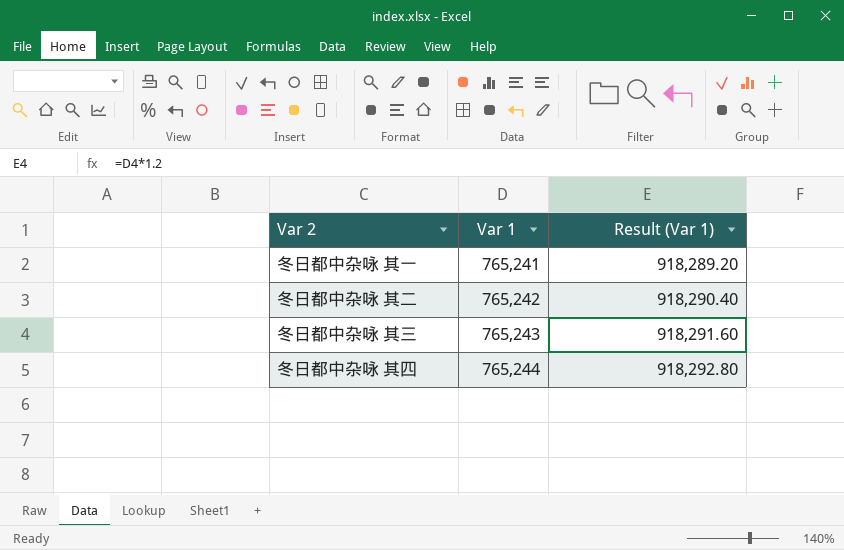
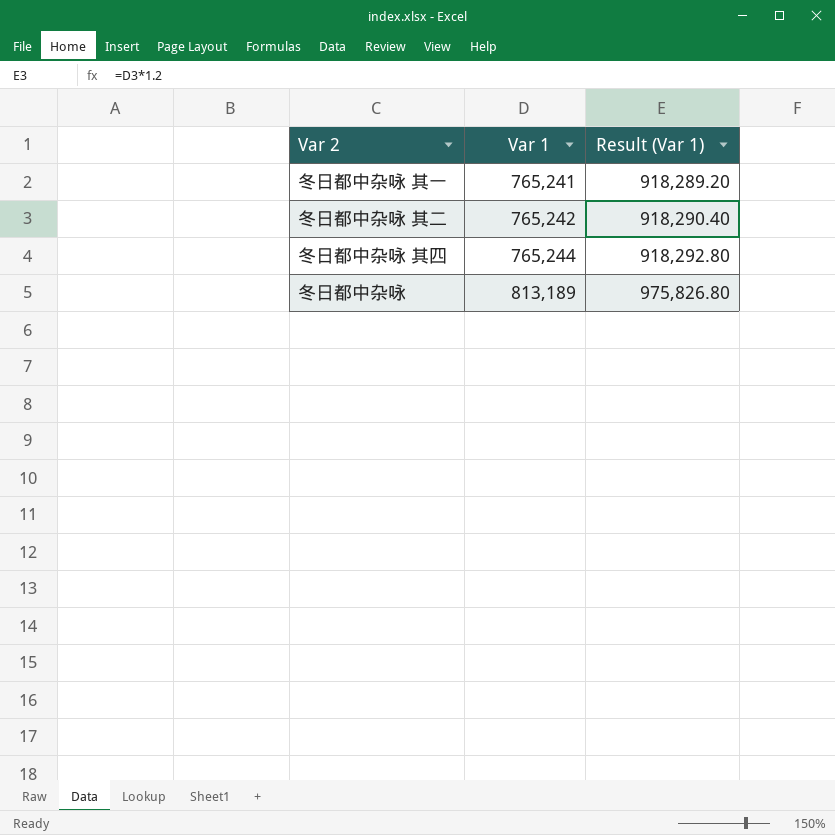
row 冬日都中杂咏 其三: 765,243 | 918,291.60 -> none
row 冬日都中杂咏: none -> 813,189 | 975,826.80

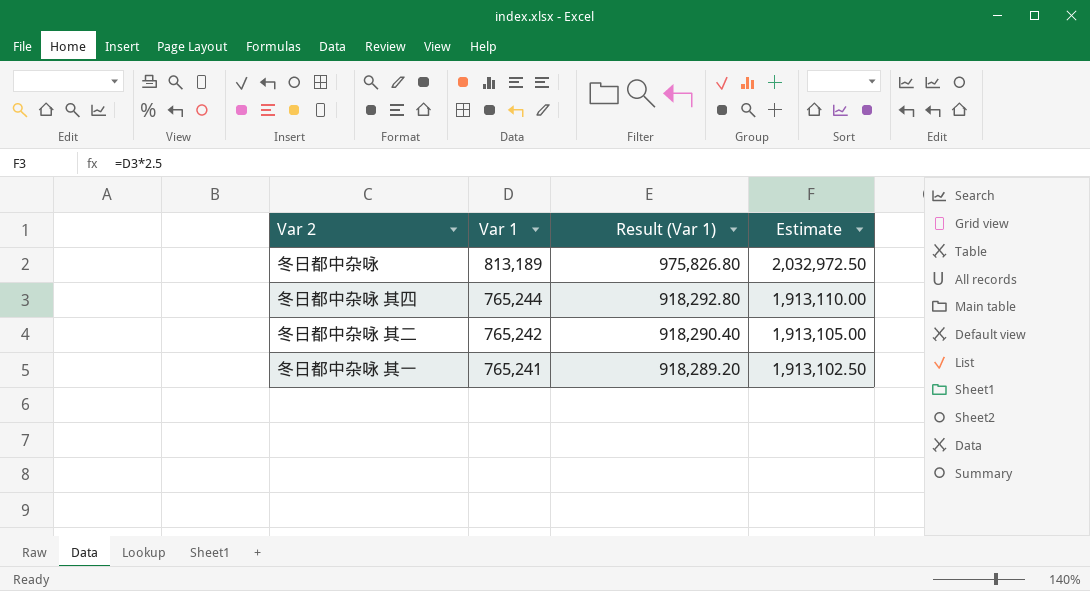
row order: Var 1 ascending -> Var 1 descending
column Estimate | formula: none -> [Var 1] * 2.5

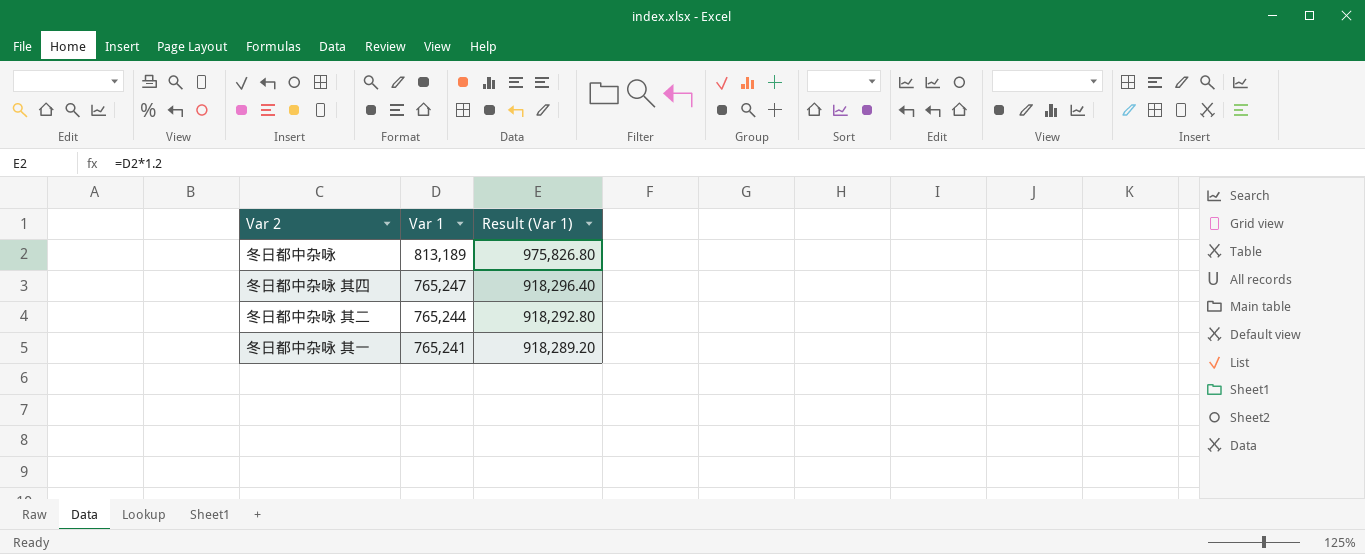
column Estimate | formula: [Var 1] * 2.5 -> none
冬日都中杂咏 其四 | Var 1: 765,244 -> 765,247
冬日都中杂咏 其四 | Result (Var 1): 918,292.80 -> 918,296.40
冬日都中杂咏 其二 | Var 1: 765,242 -> 765,244
冬日都中杂咏 其二 | Result (Var 1): 918,290.40 -> 918,292.80

